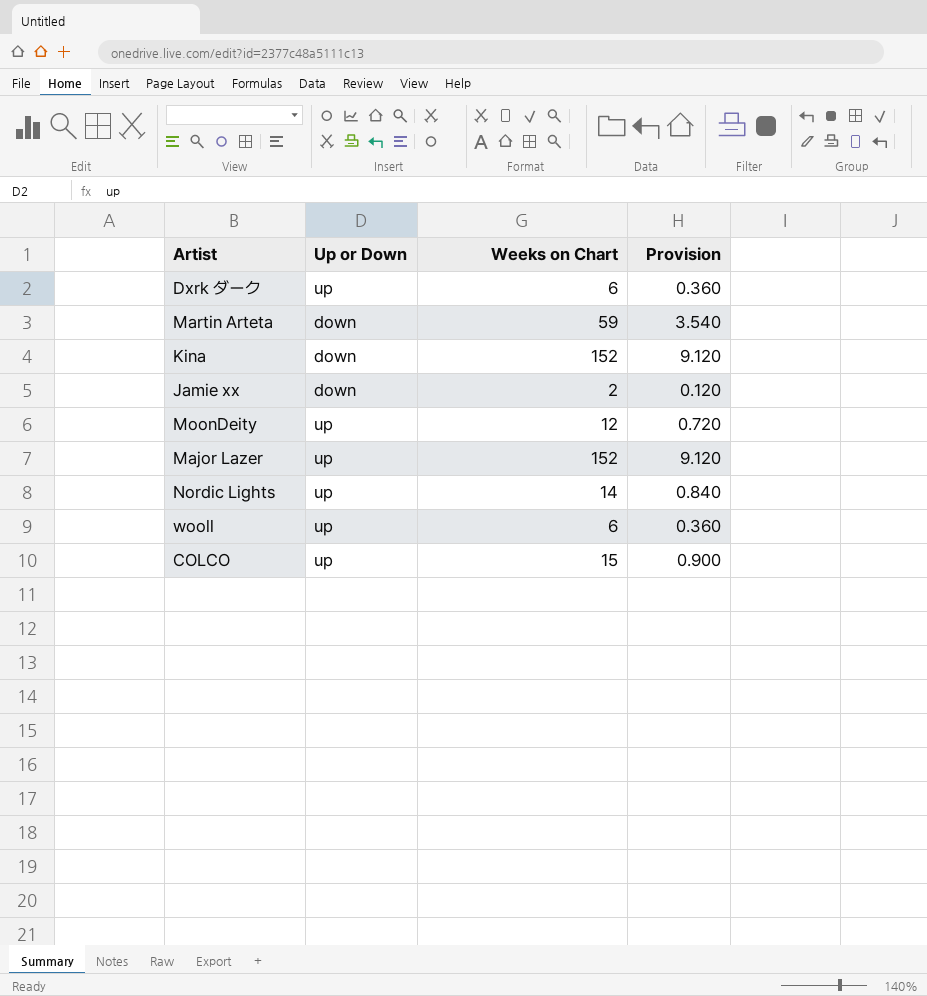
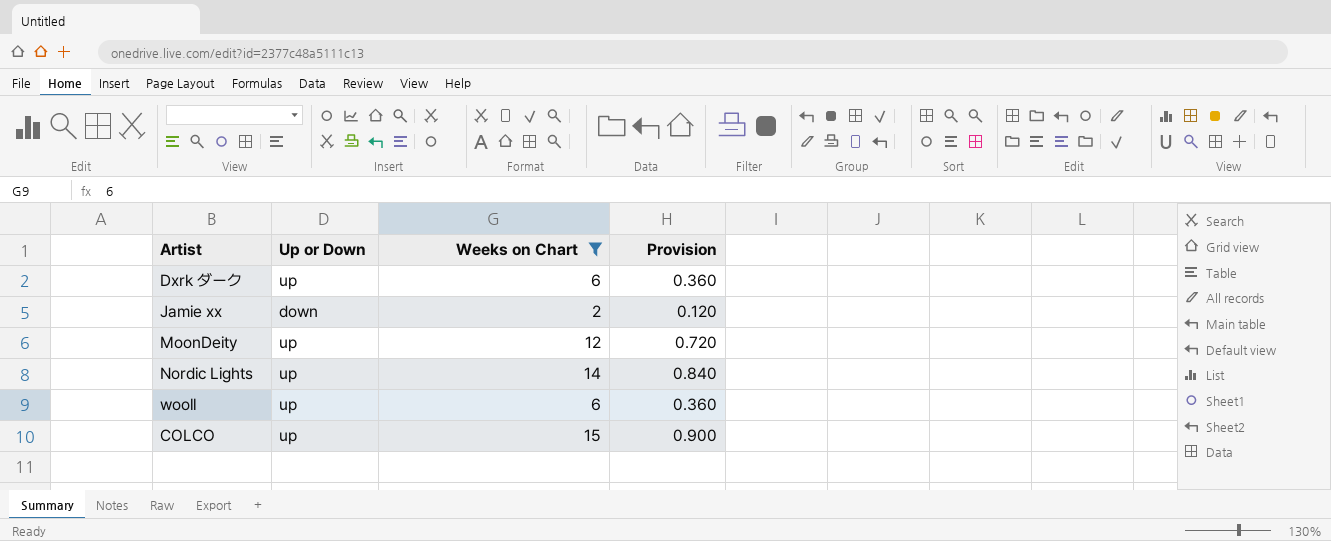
filter: none -> Weeks on Chart <= 15

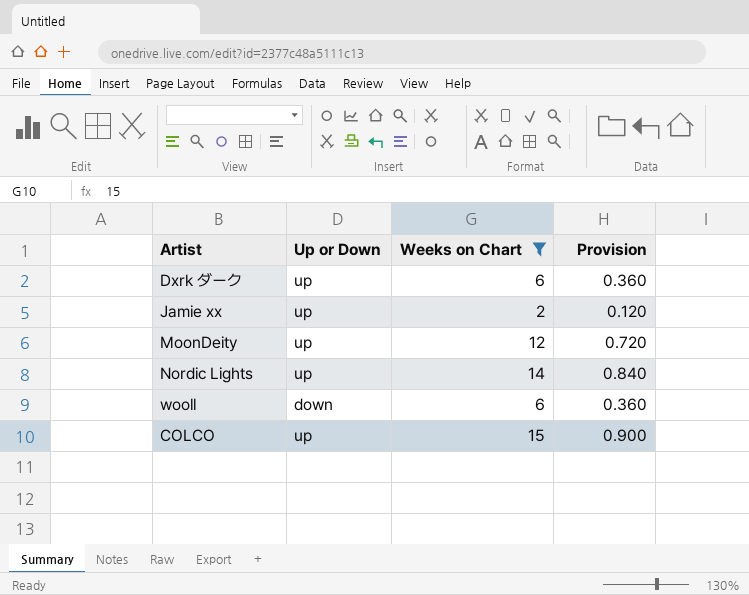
Jamie xx | Up or Down: down -> up
wooll | Up or Down: up -> down

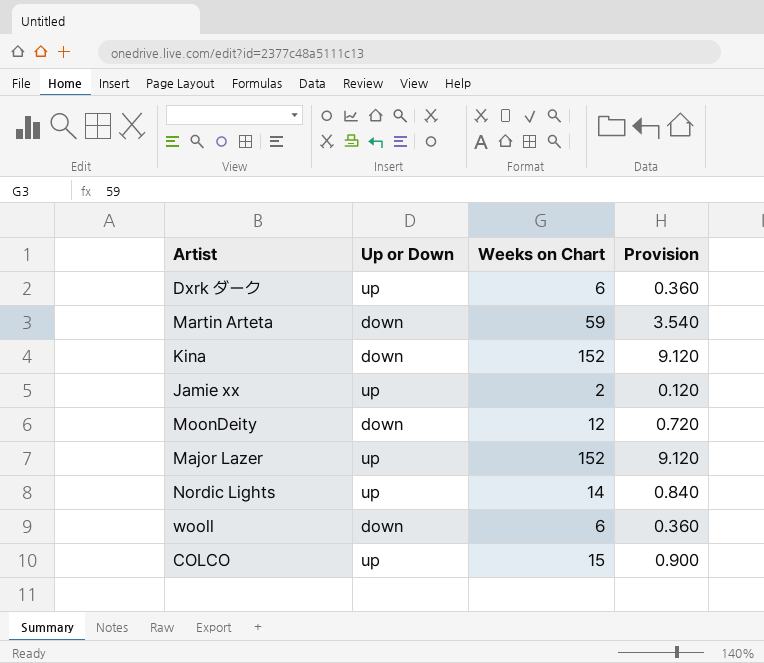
filter: Weeks on Chart <= 15 -> none
MoonDeity | Up or Down: up -> down

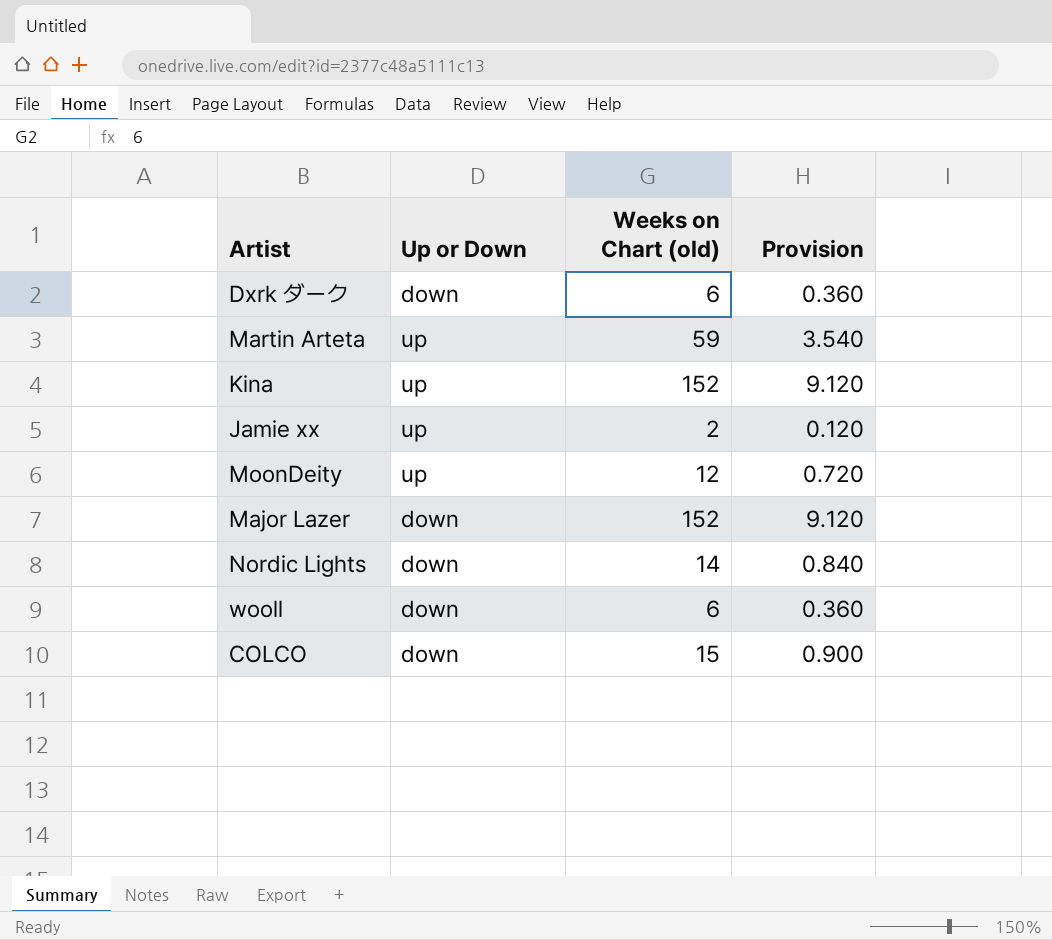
column name: Weeks on Chart -> Weeks on Chart (old)
Dxrk ダーク | Up or Down: up -> down
Martin Arteta | Up or Down: down -> up
Kina | Up or Down: down -> up
MoonDeity | Up or Down: down -> up
Major Lazer | Up or Down: up -> down
Nordic Lights | Up or Down: up -> down
COLCO | Up or Down: up -> down

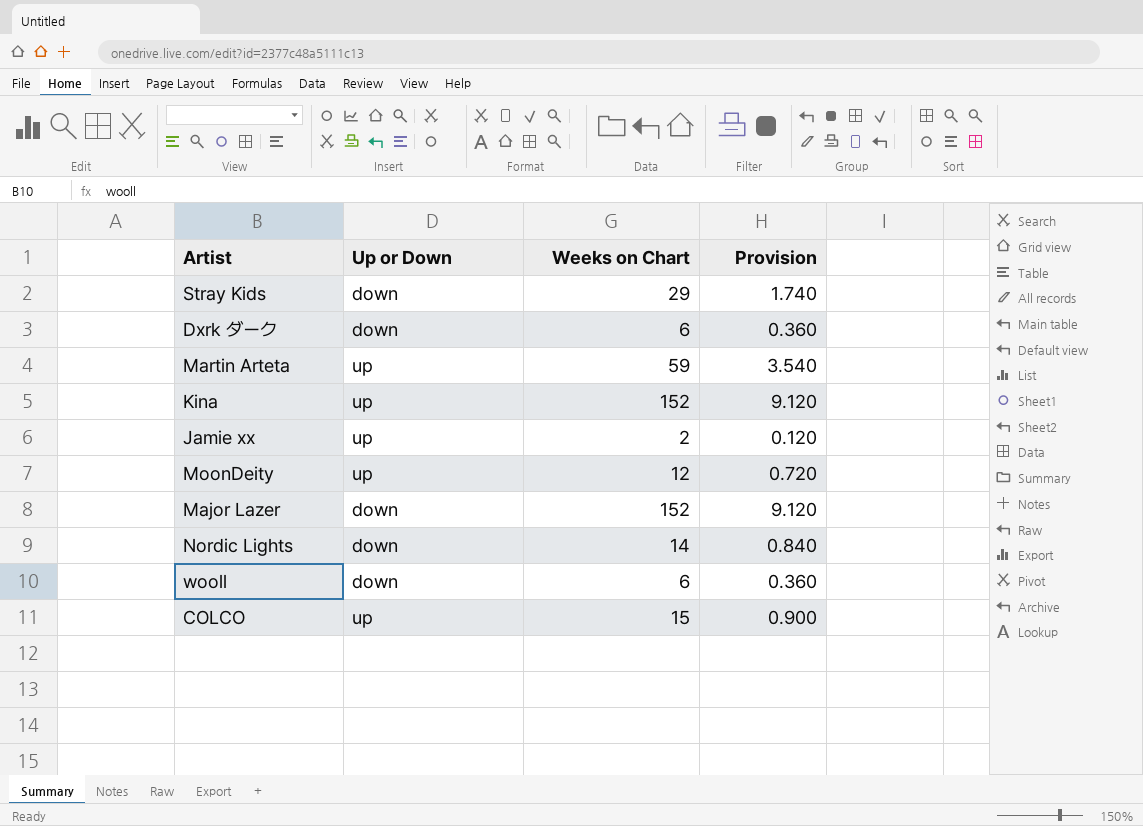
column name: Weeks on Chart (old) -> Weeks on Chart
row Stray Kids: none -> down | 29 | 1.740
COLCO | Up or Down: down -> up

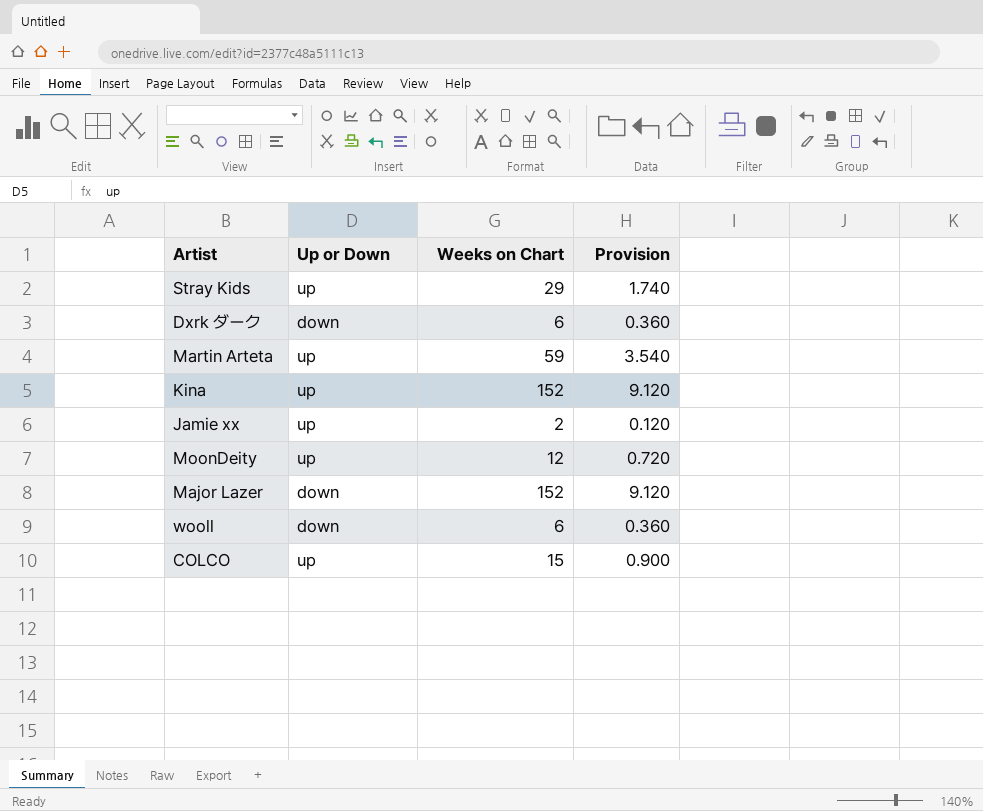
row Nordic Lights: down | 14 | 0.840 -> none
Stray Kids | Up or Down: down -> up

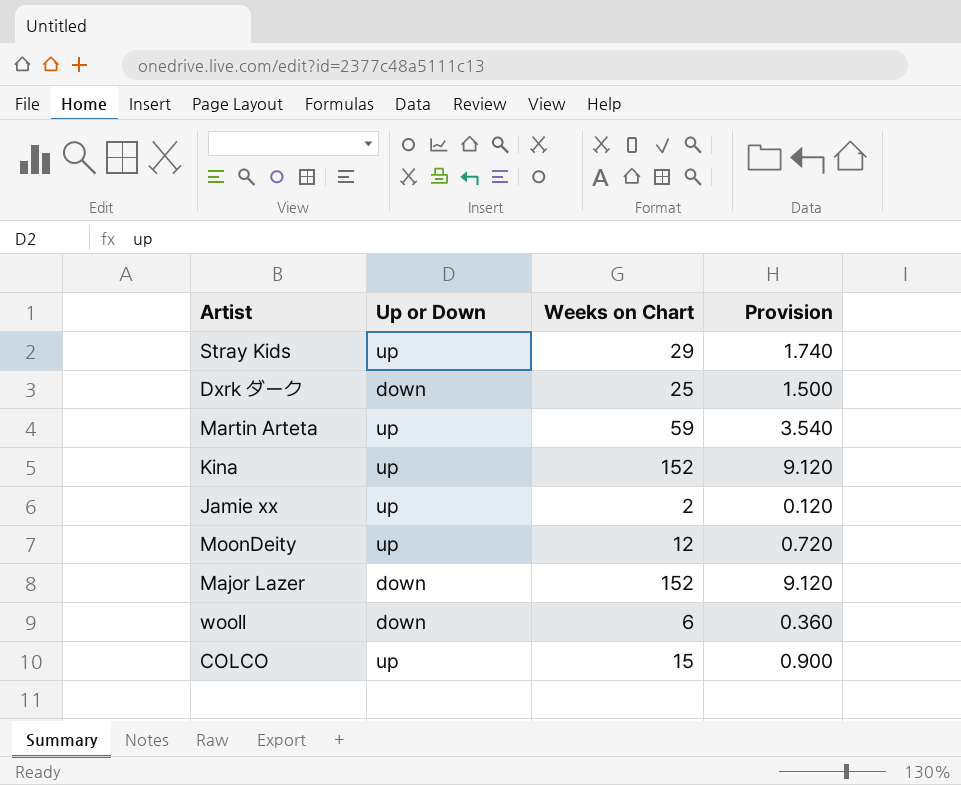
Dxrk ダーク | Weeks on Chart: 6 -> 25
Dxrk ダーク | Provision: 0.360 -> 1.500

